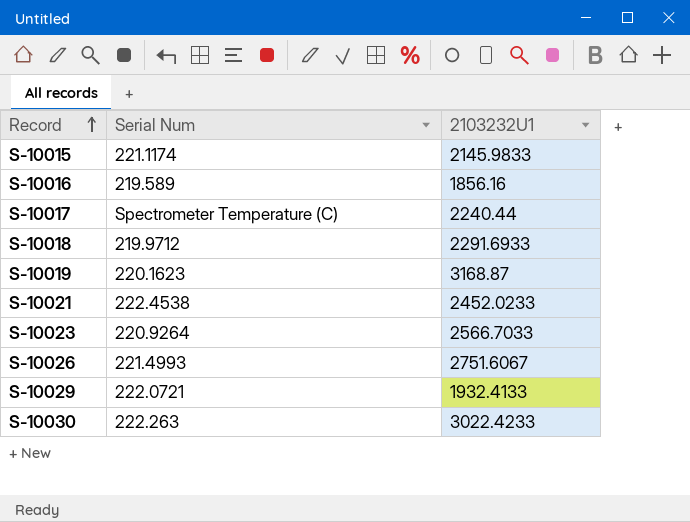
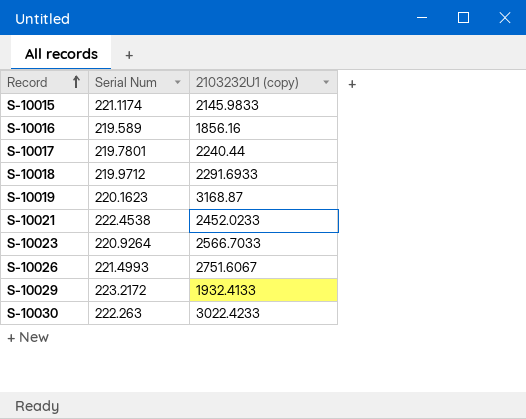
column name: 2103232U1 -> 2103232U1 (copy)
S-10017 | Serial Num: Spectrometer Temperature (C) -> 219.7801
S-10029 | Serial Num: 222.0721 -> 223.2172

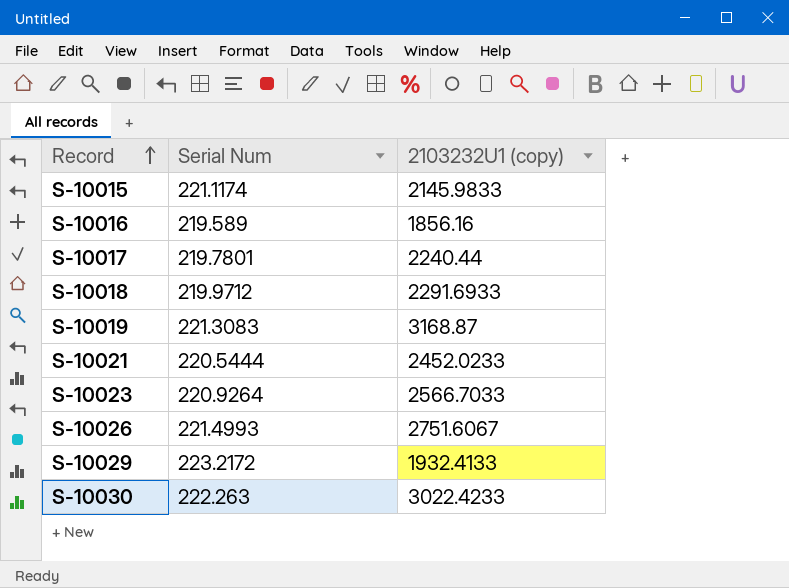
S-10019 | Serial Num: 220.1623 -> 221.3083
S-10021 | Serial Num: 222.4538 -> 220.5444

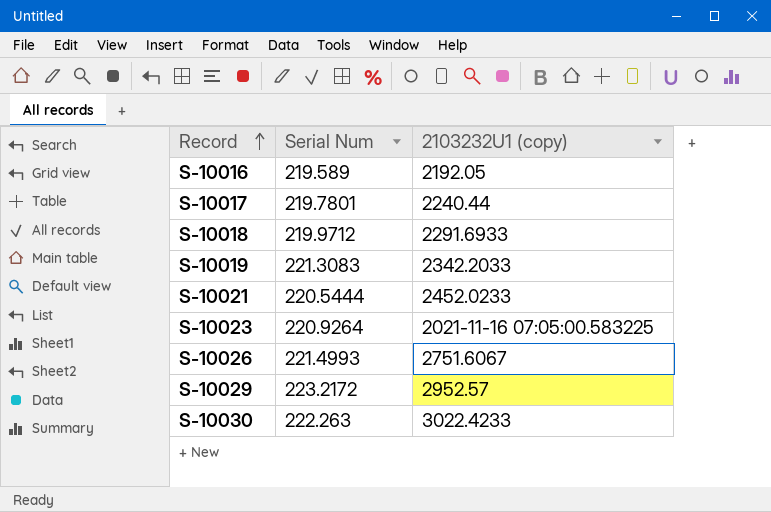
row S-10015: 221.1174 | 2145.9833 -> none
S-10016 | 2103232U1 (copy): 1856.16 -> 2192.05
S-10019 | 2103232U1 (copy): 3168.87 -> 2342.2033
S-10023 | 2103232U1 (copy): 2566.7033 -> 2021-11-16 07:05:00.583225
S-10029 | 2103232U1 (copy): 1932.4133 -> 2952.57

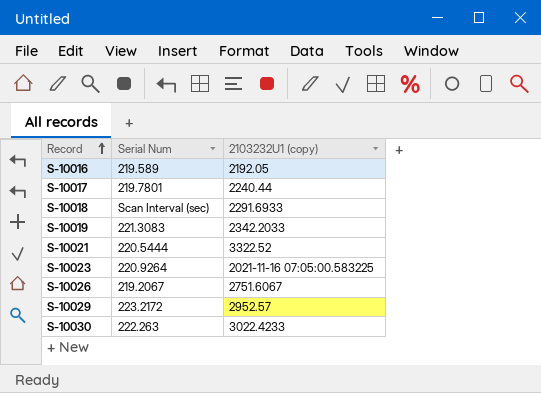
S-10018 | Serial Num: 219.9712 -> Scan Interval (sec)
S-10021 | 2103232U1 (copy): 2452.0233 -> 3322.52
S-10026 | Serial Num: 221.4993 -> 219.2067

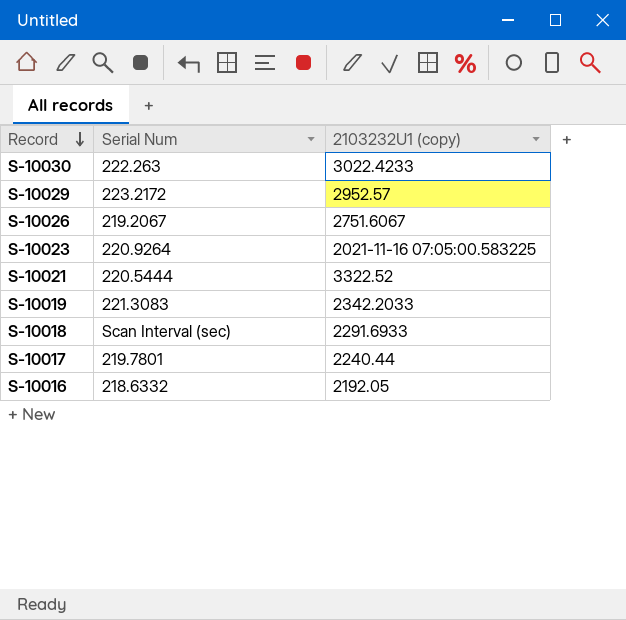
row order: Record ascending -> Record descending
S-10016 | Serial Num: 219.589 -> 218.6332

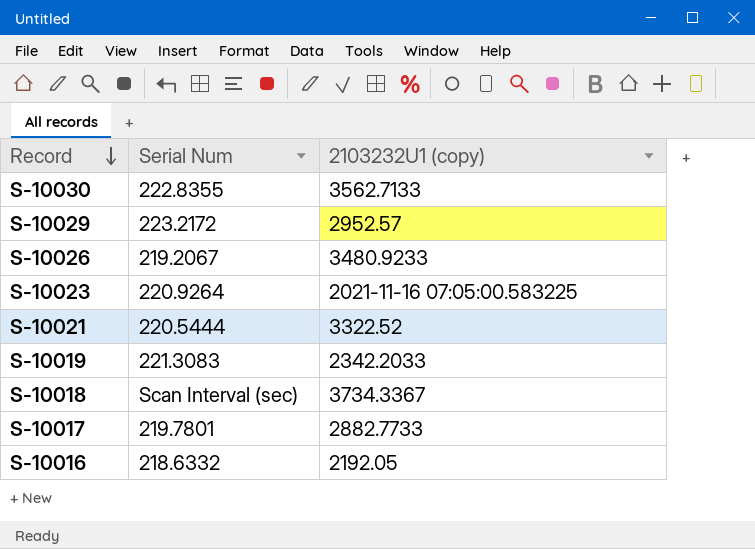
S-10030 | Serial Num: 222.263 -> 222.8355
S-10030 | 2103232U1 (copy): 3022.4233 -> 3562.7133
S-10026 | 2103232U1 (copy): 2751.6067 -> 3480.9233
S-10018 | 2103232U1 (copy): 2291.6933 -> 3734.3367
S-10017 | 2103232U1 (copy): 2240.44 -> 2882.7733

